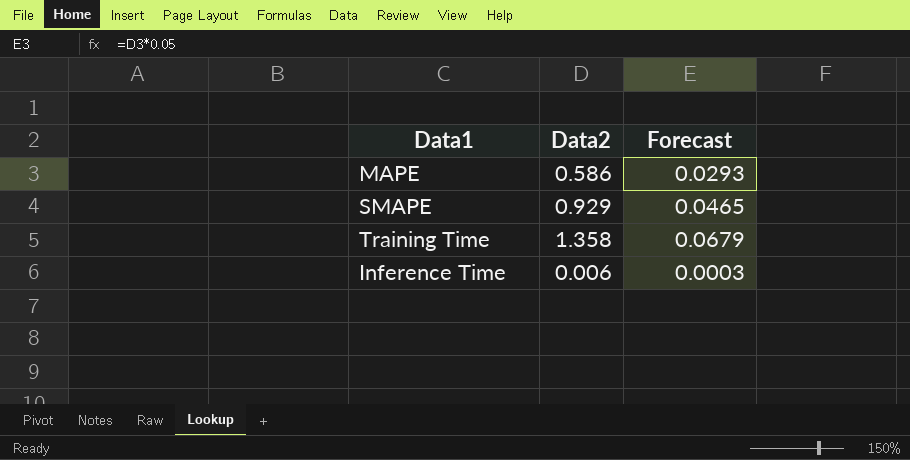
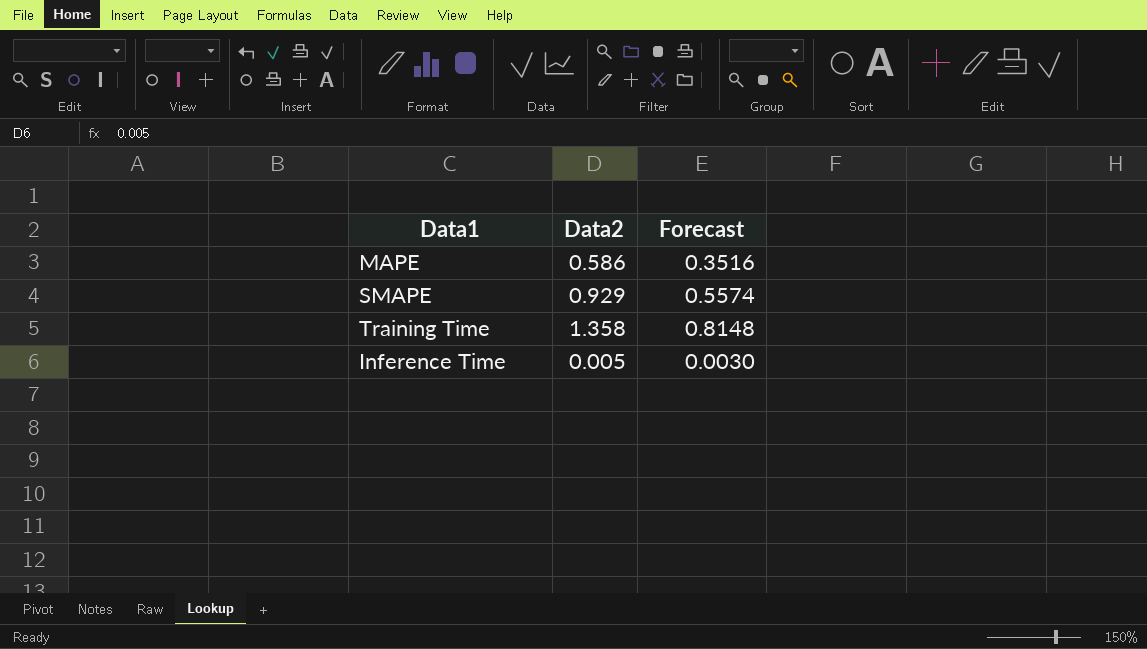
column Forecast | formula: [Data2] * 0.05 -> [Data2] * 0.6
Inference Time | Data2: 0.006 -> 0.005

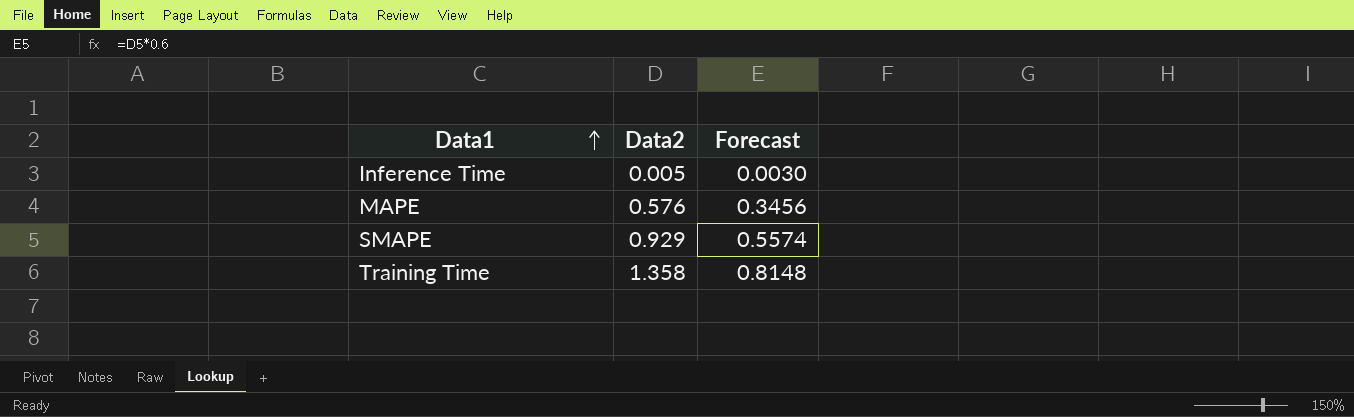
row order: none -> Data1 ascending
MAPE | Data2: 0.586 -> 0.576
MAPE | Forecast: 0.3516 -> 0.3456

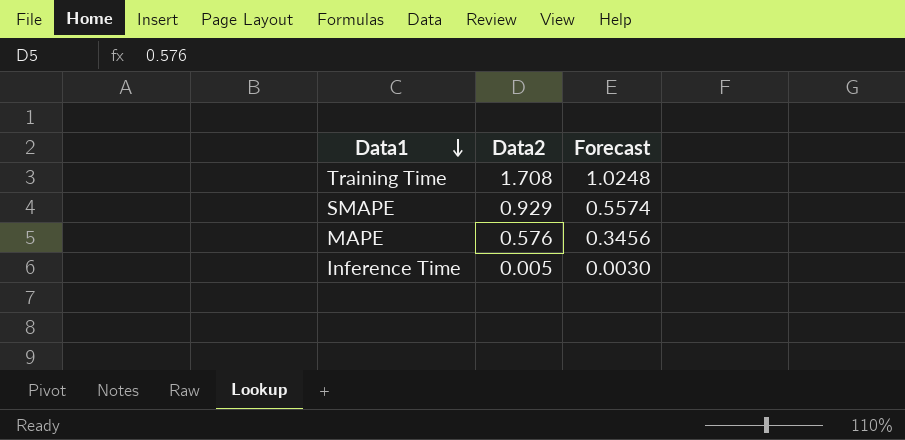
row order: Data1 ascending -> Data1 descending
Training Time | Data2: 1.358 -> 1.708
Training Time | Forecast: 0.8148 -> 1.0248

